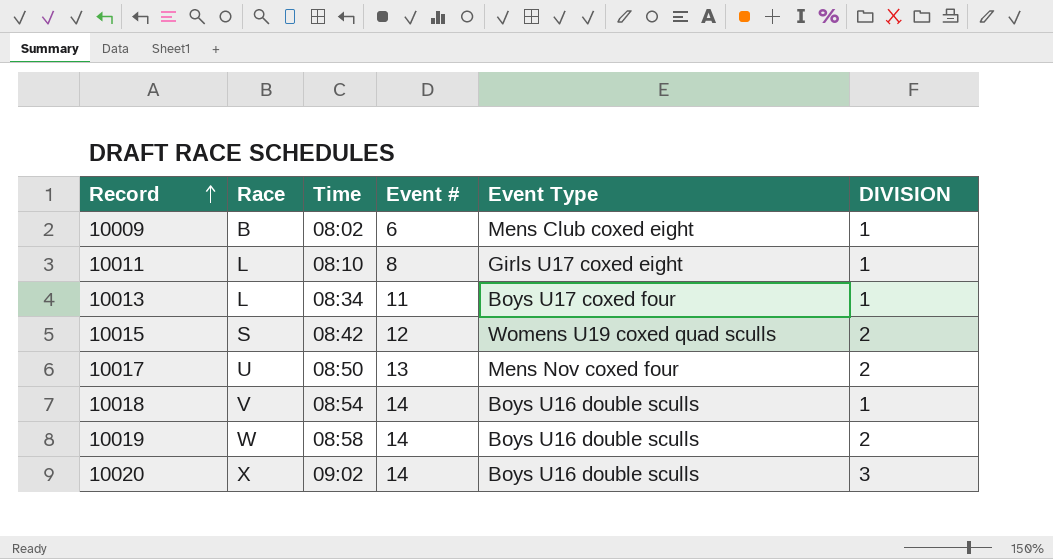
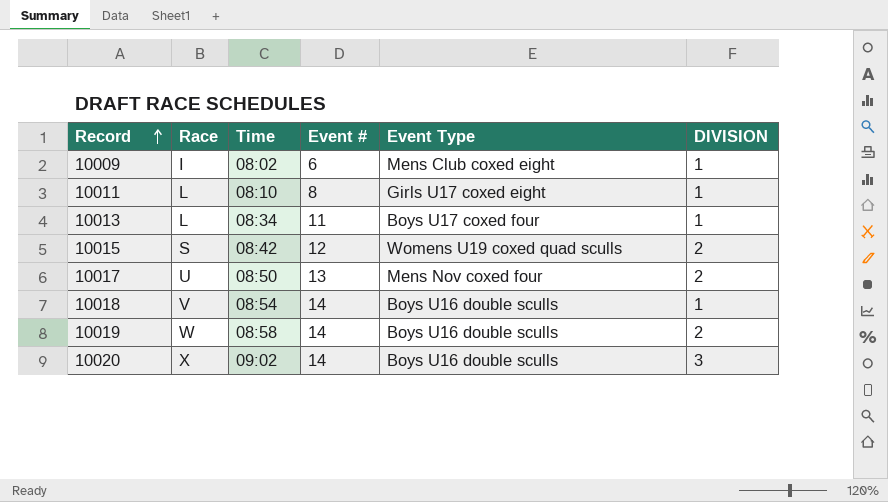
10009 | Race: B -> I

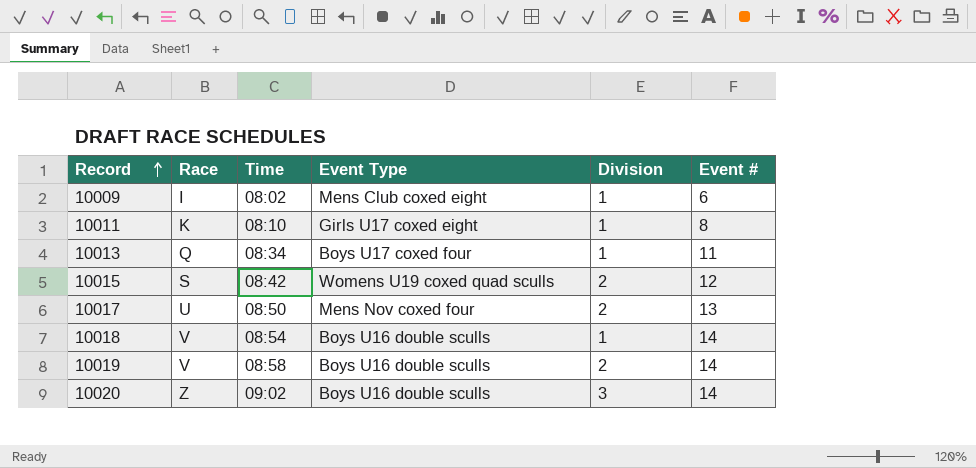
column name: DIVISION -> Division
column Event # | position: 4 -> 6
10011 | Race: L -> K
10013 | Race: L -> Q
10019 | Race: W -> V
10020 | Race: X -> Z

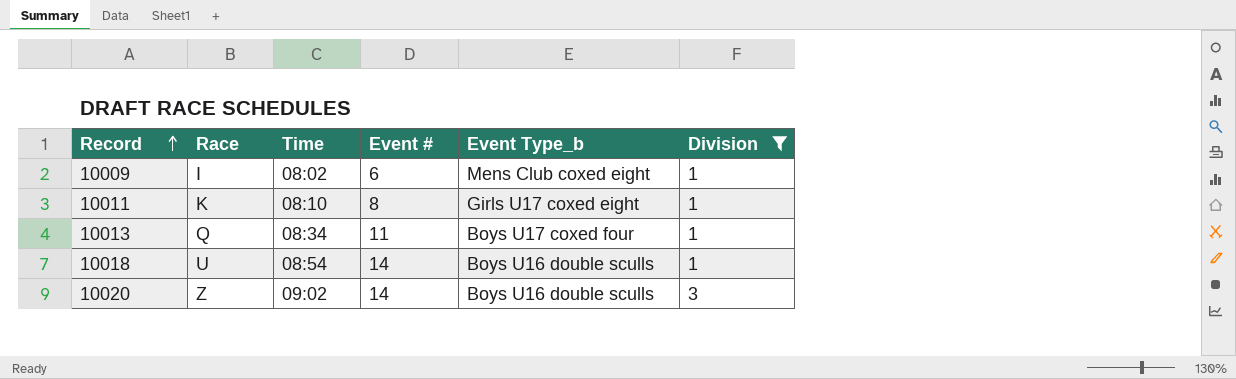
filter: none -> Division != 2
column Event # | position: 6 -> 4
column name: Event Type -> Event Type_b
10018 | Race: V -> U

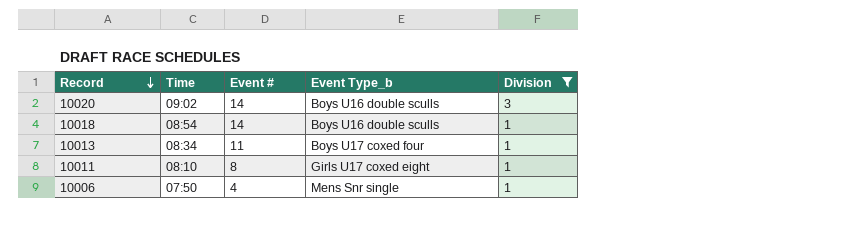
row order: Record ascending -> Record descending
column Race | position: 2 -> none
row 10009: I | 08:02 | 6 | Mens Club coxed eight | 1 -> none
row 10006: none -> 07:50 | 4 | Mens Snr single | 1

